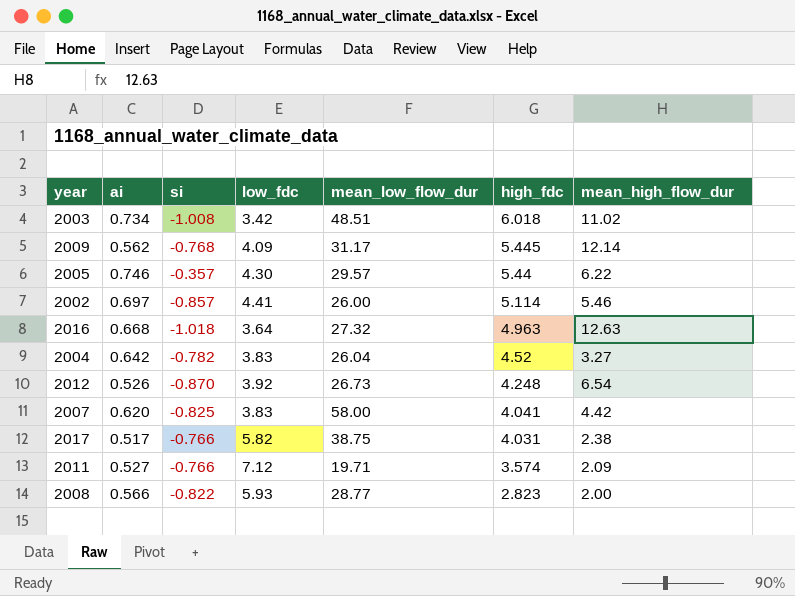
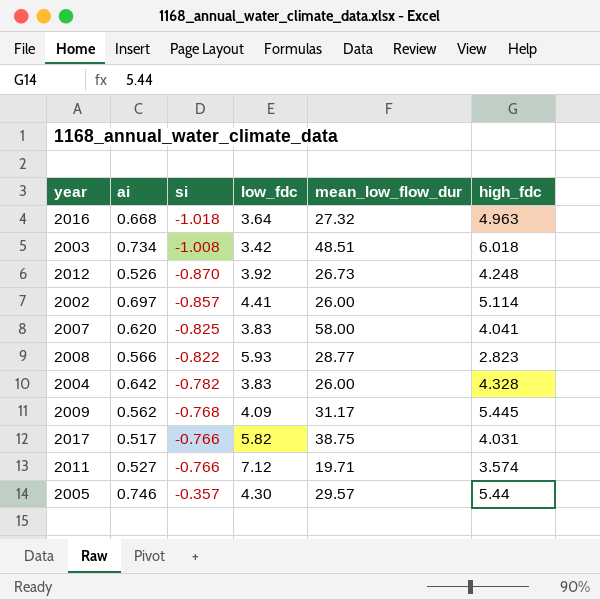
row order: high_fdc descending -> si ascending
column mean_high_flow_dur | position: 7 -> none
2004 | mean_low_flow_dur: 26.04 -> 26.00
2004 | high_fdc: 4.52 -> 4.328

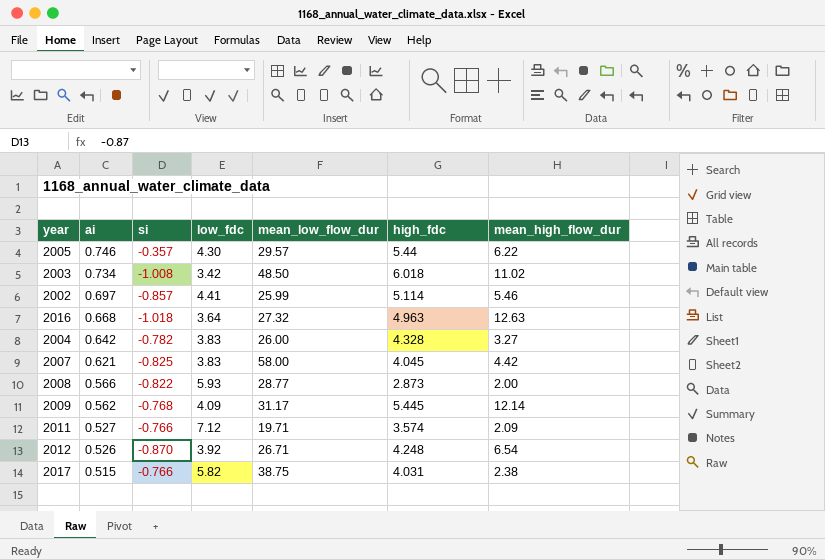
row order: si ascending -> ai descending
column mean_high_flow_dur | position: none -> 7
2003 | mean_low_flow_dur: 48.51 -> 48.50
2002 | mean_low_flow_dur: 26.00 -> 25.99
2007 | ai: 0.620 -> 0.621
2007 | high_fdc: 4.041 -> 4.045
2008 | high_fdc: 2.823 -> 2.873
2012 | mean_low_flow_dur: 26.73 -> 26.71
2017 | ai: 0.517 -> 0.515

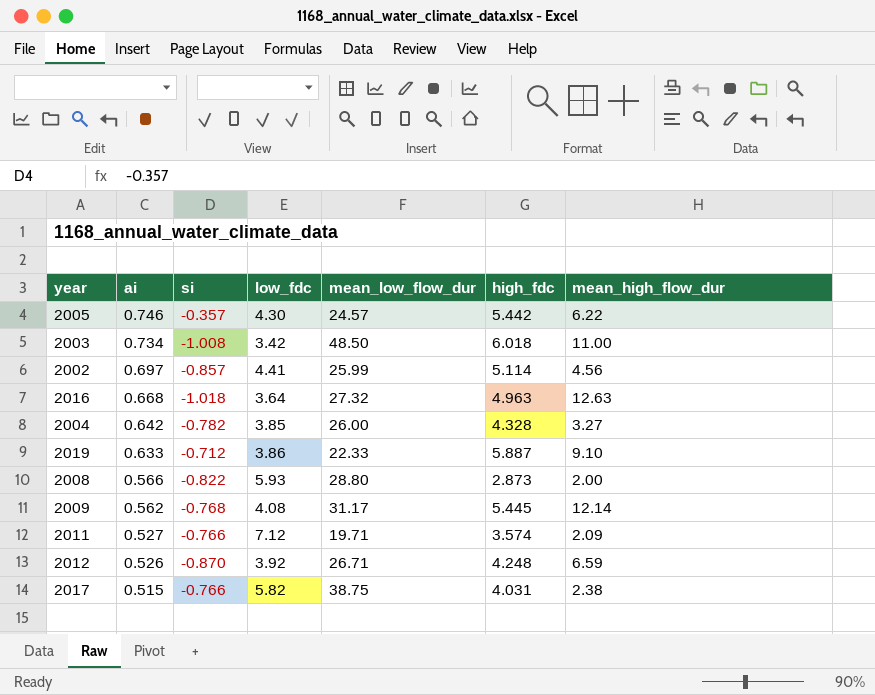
row 2007: 0.621 | -0.825 | 3.83 | 58.00 | 4.045 | 4.42 -> none
2005 | mean_low_flow_dur: 29.57 -> 24.57
2005 | high_fdc: 5.44 -> 5.442
2003 | mean_high_flow_dur: 11.02 -> 11.00
2002 | mean_high_flow_dur: 5.46 -> 4.56
2004 | low_fdc: 3.83 -> 3.85
row 2019: none -> 0.633 | -0.712 | 3.86 | 22.33 | 5.887 | 9.10
2008 | mean_low_flow_dur: 28.77 -> 28.80
2009 | low_fdc: 4.09 -> 4.08
2012 | mean_high_flow_dur: 6.54 -> 6.59

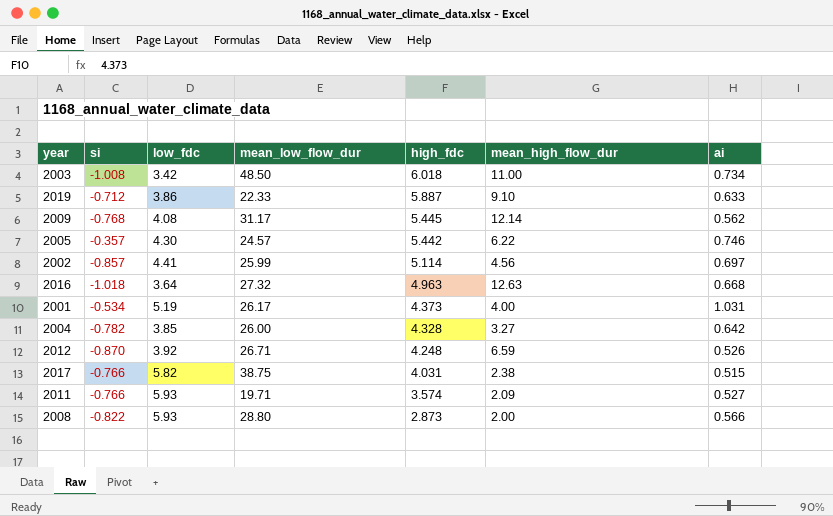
row order: ai descending -> high_fdc descending
column ai | position: 2 -> 7
row 2001: none -> -0.534 | 5.19 | 26.17 | 4.373 | 4.00 | 1.031
2011 | low_fdc: 7.12 -> 5.93

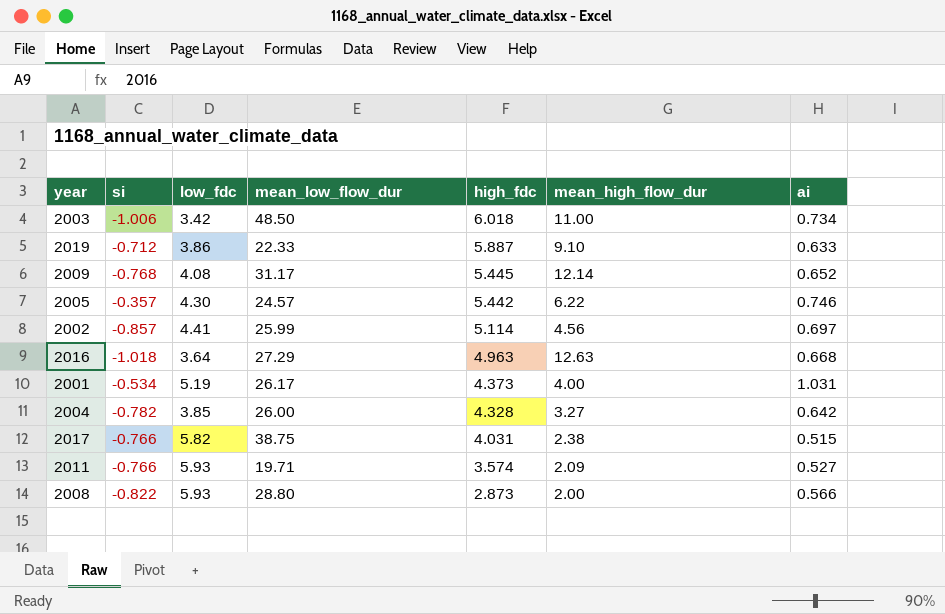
row 2012: -0.870 | 3.92 | 26.71 | 4.248 | 6.59 | 0.526 -> none
2003 | si: -1.008 -> -1.006
2009 | ai: 0.562 -> 0.652
2016 | mean_low_flow_dur: 27.32 -> 27.29

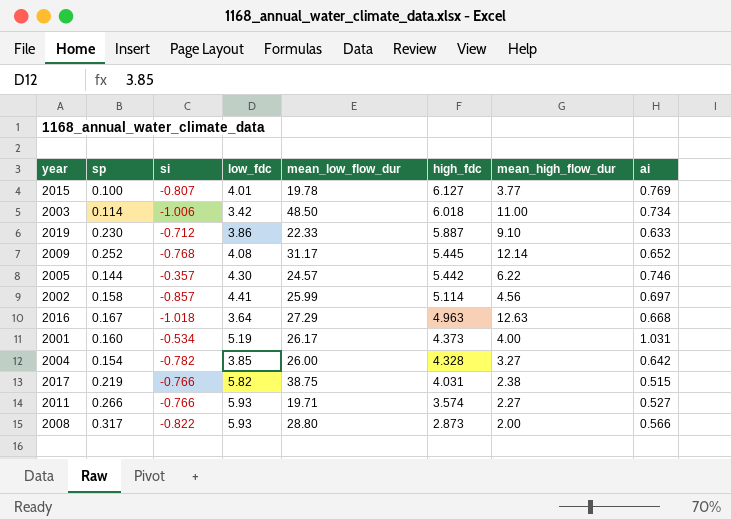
column sp | position: none -> 2
row 2015: none -> 0.100 | -0.807 | 4.01 | 19.78 | 6.127 | 3.77 | 0.769
2011 | mean_high_flow_dur: 2.09 -> 2.27

